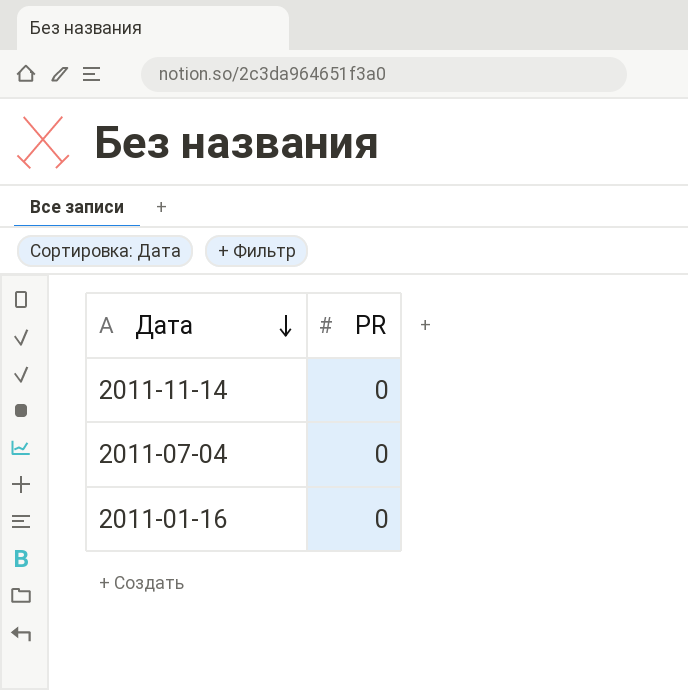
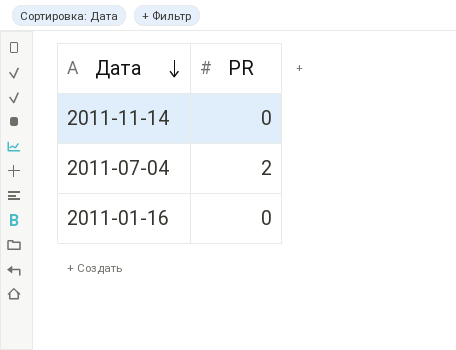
2011-07-04 | PR: 0 -> 2

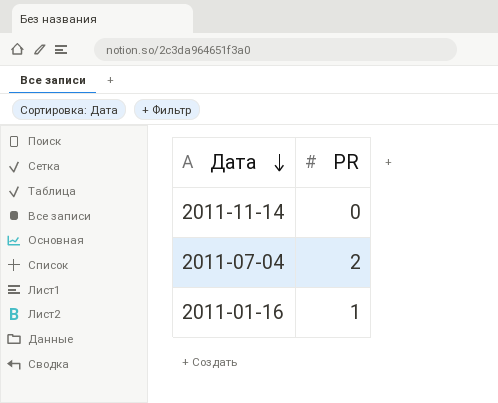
2011-01-16 | PR: 0 -> 1

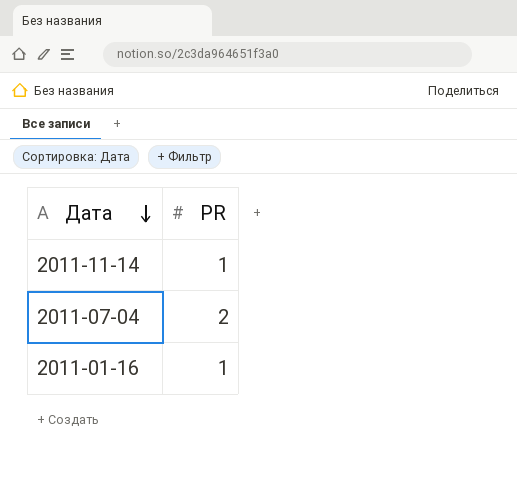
2011-11-14 | PR: 0 -> 1

